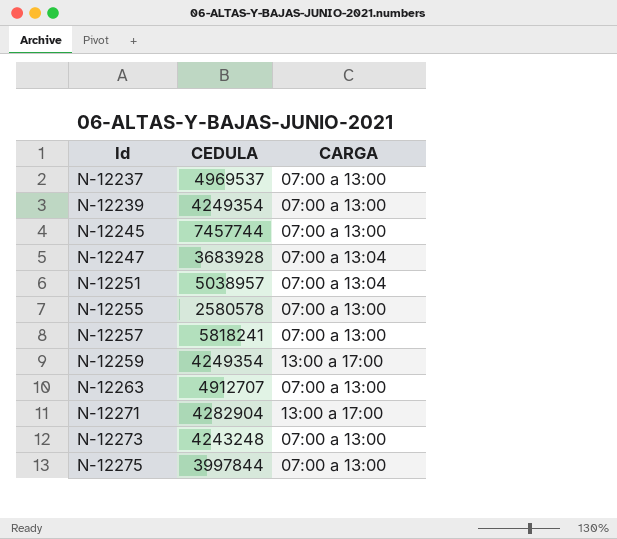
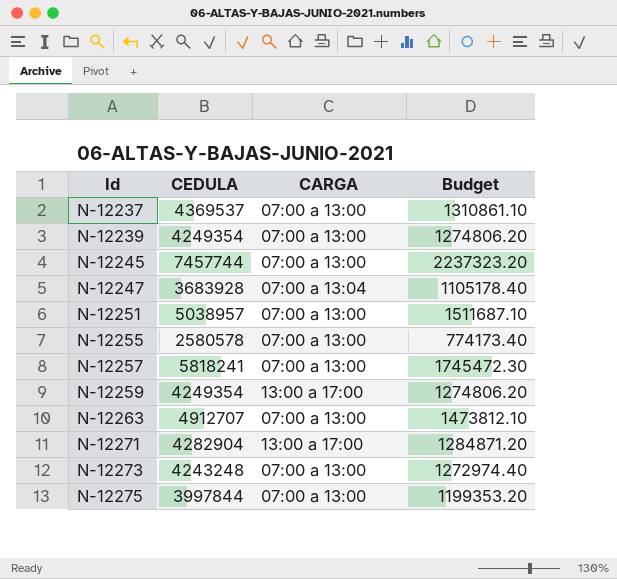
column Budget | formula: none -> [CEDULA] * 0.3
N-12237 | CEDULA: 4969537 -> 4369537
N-12251 | CARGA: 07:00 a 13:04 -> 07:00 a 13:00

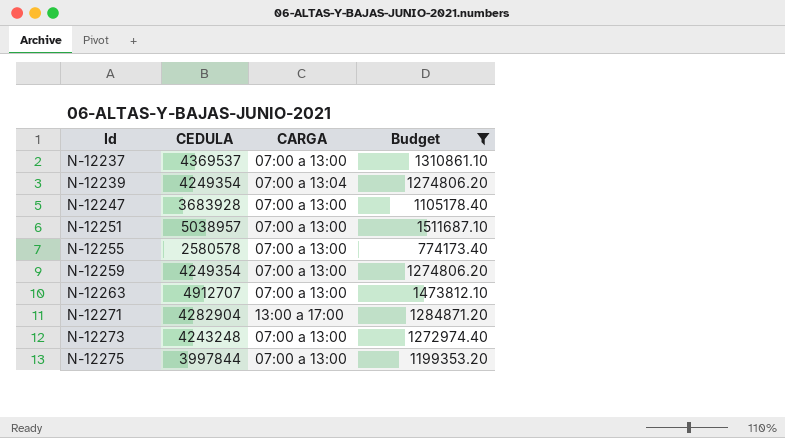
filter: none -> Budget <= 1511687.10
N-12239 | CARGA: 07:00 a 13:00 -> 07:00 a 13:04
N-12247 | CARGA: 07:00 a 13:04 -> 07:00 a 13:00
N-12259 | CARGA: 13:00 a 17:00 -> 07:00 a 13:00

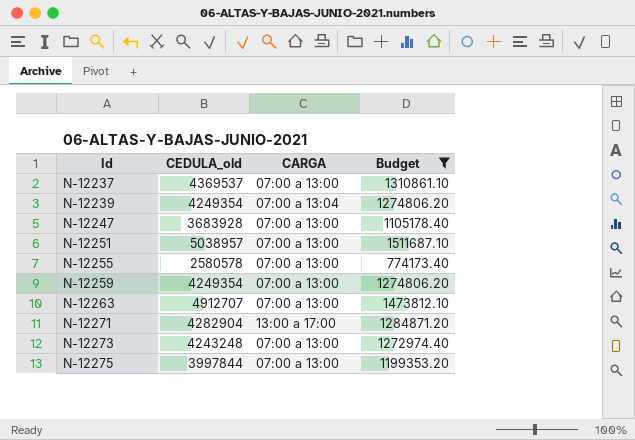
column name: CEDULA -> CEDULA_old

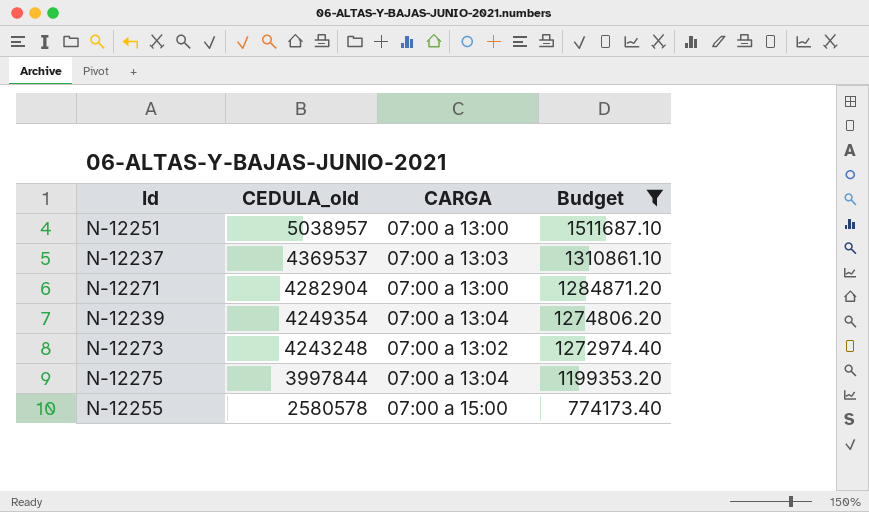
row order: Id ascending -> CEDULA_old descending
row N-12247: 3683928 | 07:00 a 13:00 | 1105178.40 -> none
row N-12259: 4249354 | 07:00 a 13:00 | 1274806.20 -> none
row N-12263: 4912707 | 07:00 a 13:00 | 1473812.10 -> none
N-12237 | CARGA: 07:00 a 13:00 -> 07:00 a 13:03
N-12271 | CARGA: 13:00 a 17:00 -> 07:00 a 13:00
N-12273 | CARGA: 07:00 a 13:00 -> 07:00 a 13:02
N-12275 | CARGA: 07:00 a 13:00 -> 07:00 a 13:04
N-12255 | CARGA: 07:00 a 13:00 -> 07:00 a 15:00

